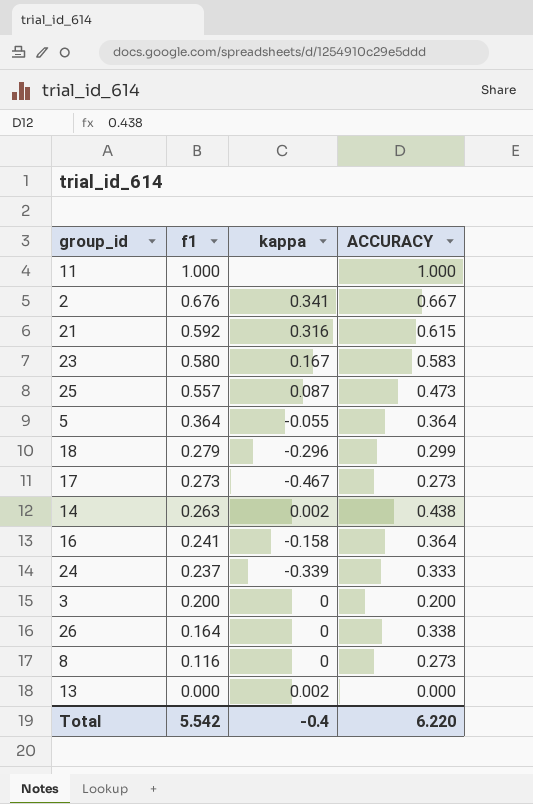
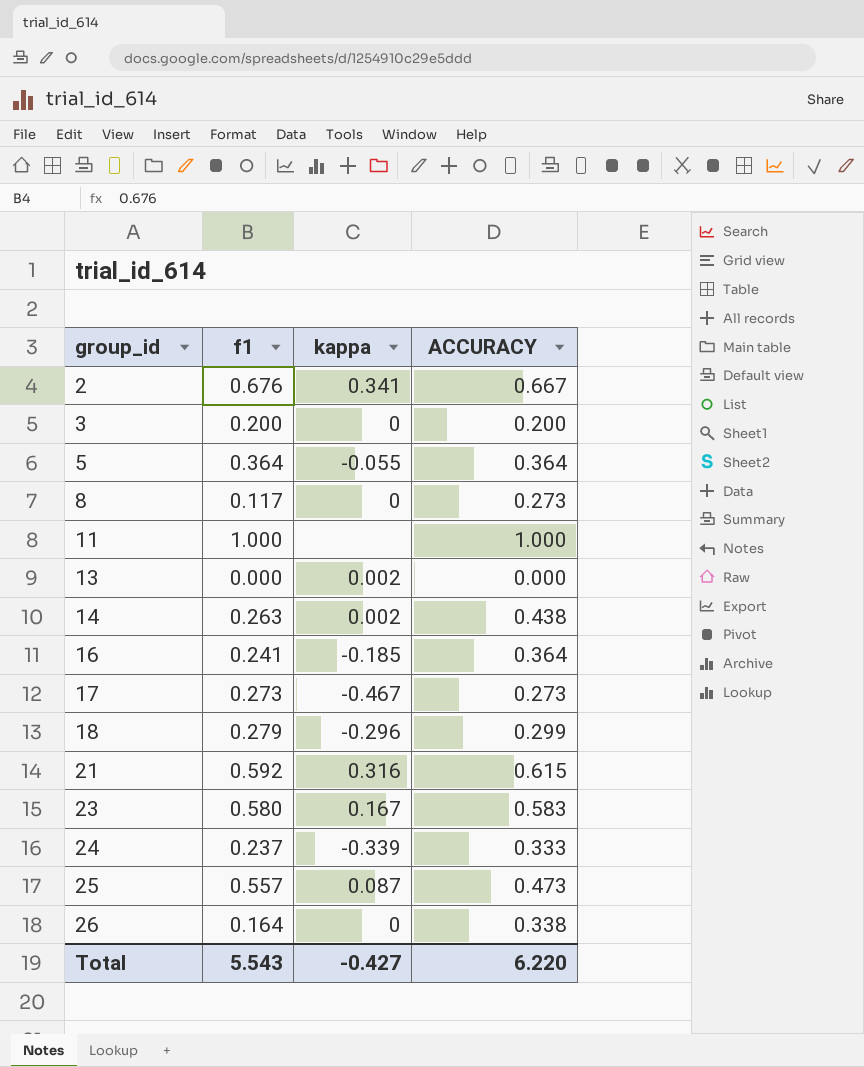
row order: f1 descending -> group_id ascending
8 | f1: 0.116 -> 0.117
16 | kappa: -0.158 -> -0.185
Total | f1: 5.542 -> 5.543
Total | kappa: -0.4 -> -0.427

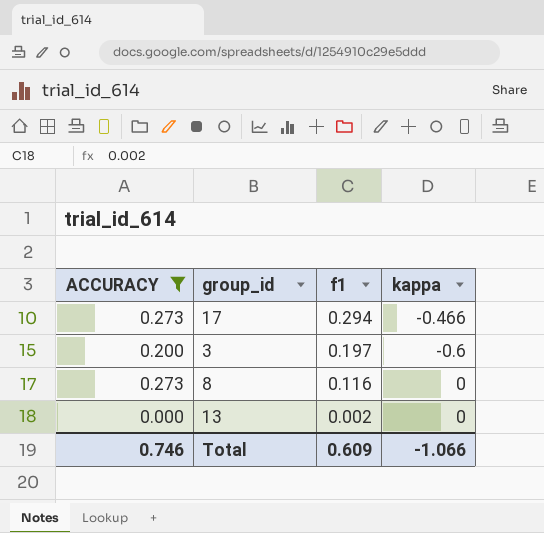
filter: none -> ACCURACY <= 0.273
row order: group_id ascending -> f1 descending
column ACCURACY | position: 4 -> 1
17 | f1: 0.273 -> 0.294
17 | kappa: -0.467 -> -0.466
3 | f1: 0.200 -> 0.197
3 | kappa: 0 -> -0.6
8 | f1: 0.117 -> 0.116
13 | f1: 0.000 -> 0.002
13 | kappa: 0.002 -> 0
Total | ACCURACY: 6.220 -> 0.746
Total | f1: 5.543 -> 0.609
Total | kappa: -0.427 -> -1.066

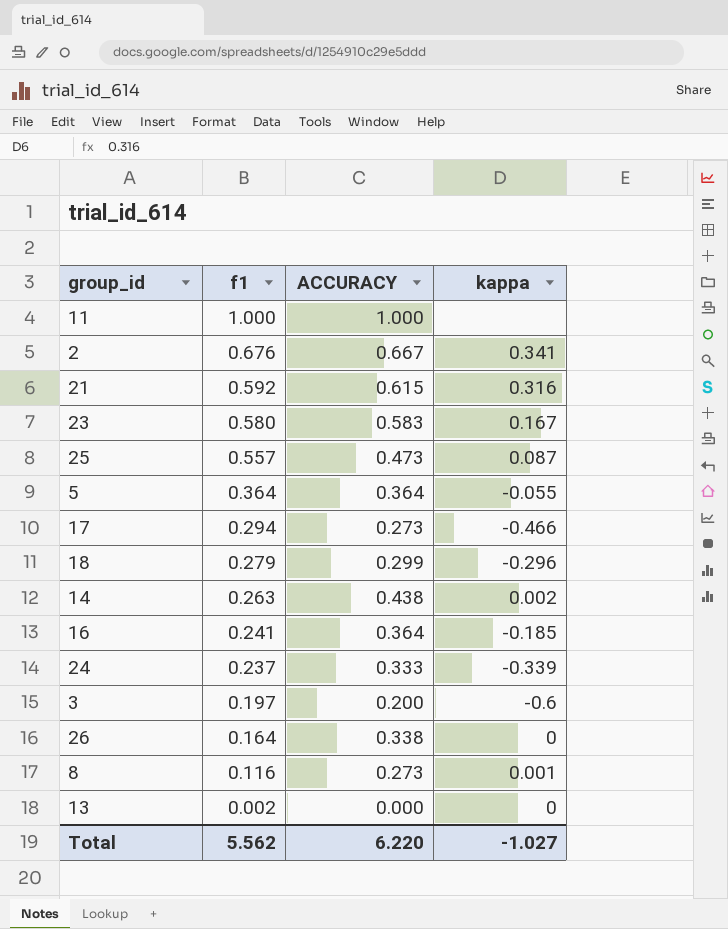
filter: ACCURACY <= 0.273 -> none
column ACCURACY | position: 1 -> 3
8 | kappa: 0 -> 0.001
Total | f1: 0.609 -> 5.562
Total | ACCURACY: 0.746 -> 6.220
Total | kappa: -1.066 -> -1.027

